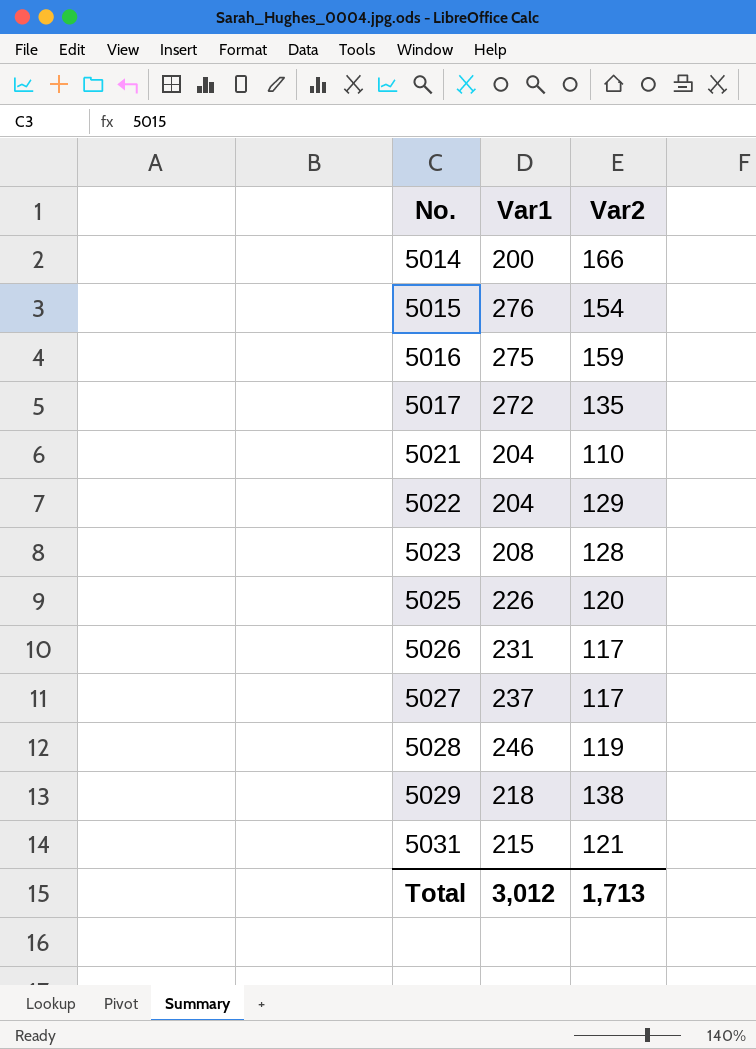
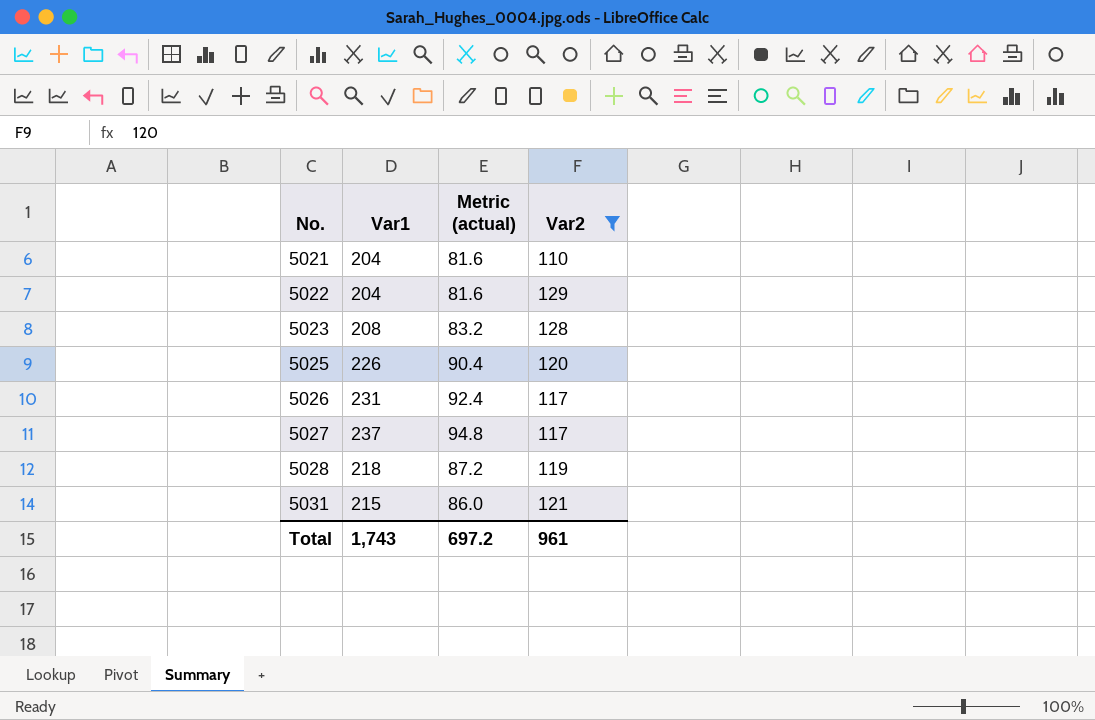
filter: none -> Var2 <= 129
column Metric (actual) | formula: none -> [Var1] * 0.4
5028 | Var1: 246 -> 218
Total | Var1: 3,012 -> 1,743
Total | Var2: 1,713 -> 961

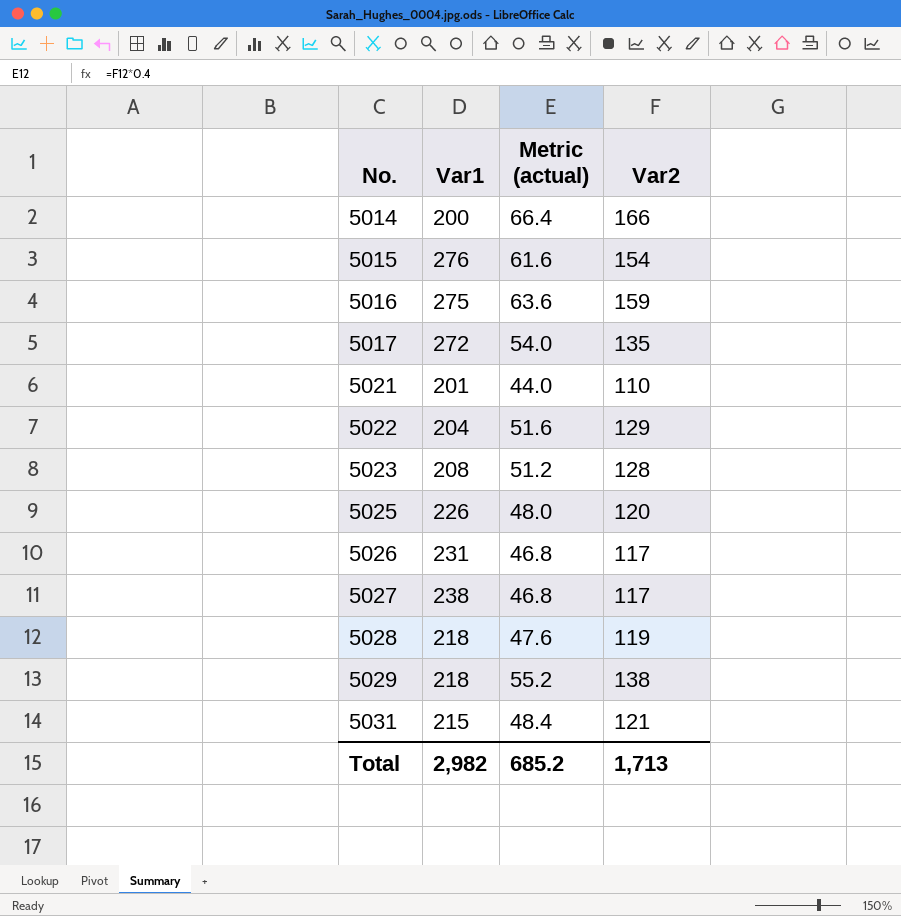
filter: Var2 <= 129 -> none
column Metric (actual) | formula: [Var1] * 0.4 -> [Var2] * 0.4
5021 | Var1: 204 -> 201
5027 | Var1: 237 -> 238
Total | Var1: 1,743 -> 2,982
Total | Metric (actual): 697.2 -> 685.2
Total | Var2: 961 -> 1,713

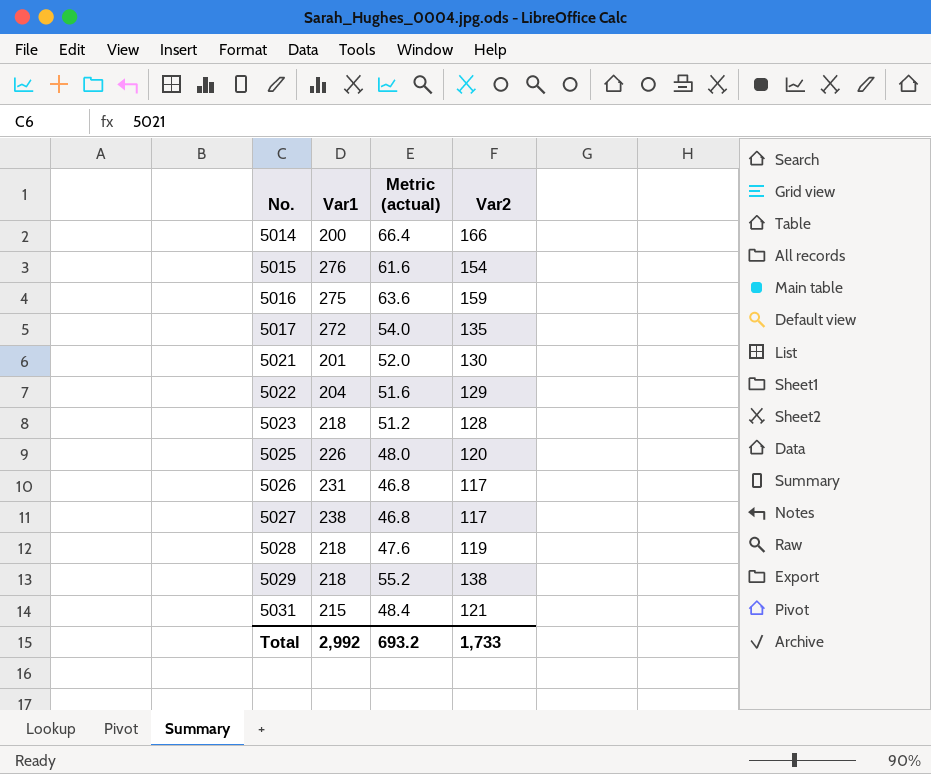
5021 | Metric (actual): 44.0 -> 52.0
5021 | Var2: 110 -> 130
5023 | Var1: 208 -> 218
Total | Var1: 2,982 -> 2,992
Total | Metric (actual): 685.2 -> 693.2
Total | Var2: 1,713 -> 1,733

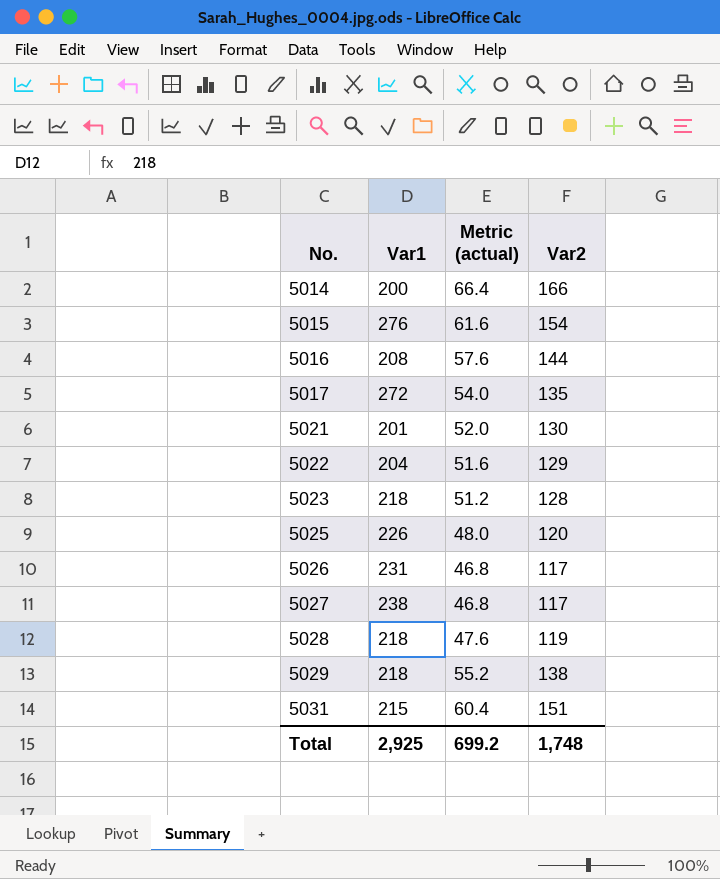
5016 | Var1: 275 -> 208
5016 | Metric (actual): 63.6 -> 57.6
5016 | Var2: 159 -> 144
5031 | Metric (actual): 48.4 -> 60.4
5031 | Var2: 121 -> 151
Total | Var1: 2,992 -> 2,925
Total | Metric (actual): 693.2 -> 699.2
Total | Var2: 1,733 -> 1,748

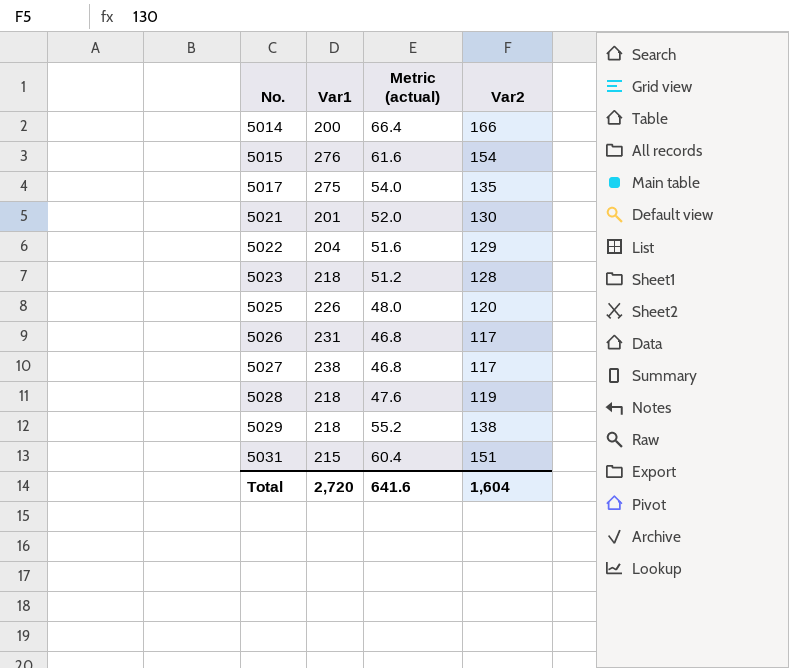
row 5016: 208 | 57.6 | 144 -> none
5017 | Var1: 272 -> 275
Total | Var1: 2,925 -> 2,720
Total | Metric (actual): 699.2 -> 641.6
Total | Var2: 1,748 -> 1,604

